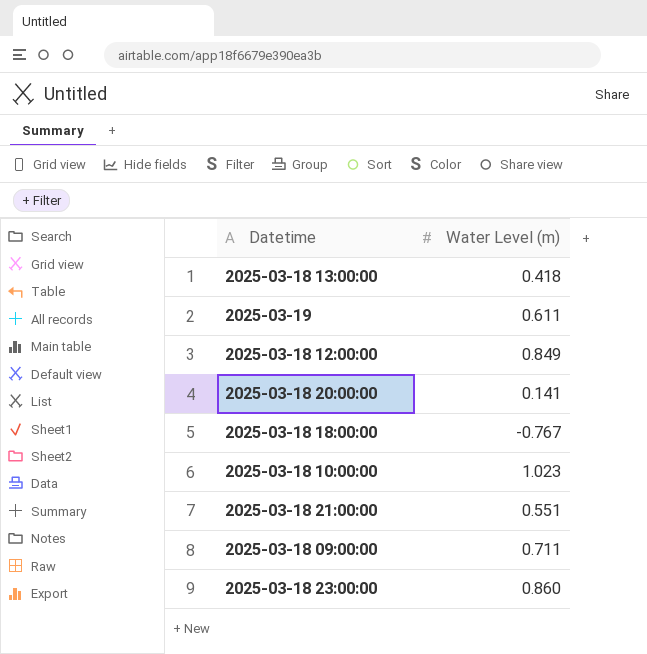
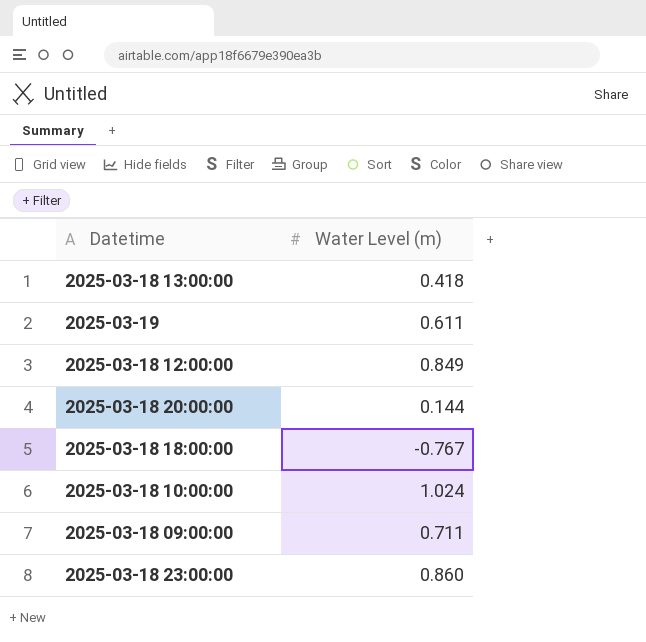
row 2025-03-18 21:00:00: 0.551 -> none
2025-03-18 20:00:00 | Water Level (m): 0.141 -> 0.144
2025-03-18 10:00:00 | Water Level (m): 1.023 -> 1.024

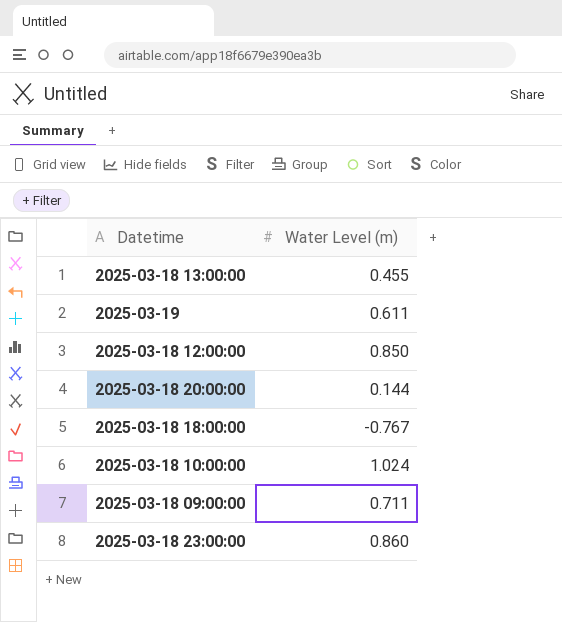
2025-03-18 13:00:00 | Water Level (m): 0.418 -> 0.455
2025-03-18 12:00:00 | Water Level (m): 0.849 -> 0.850

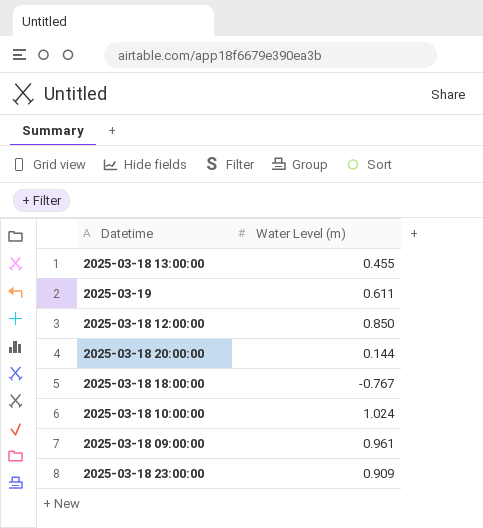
2025-03-18 09:00:00 | Water Level (m): 0.711 -> 0.961
2025-03-18 23:00:00 | Water Level (m): 0.860 -> 0.909

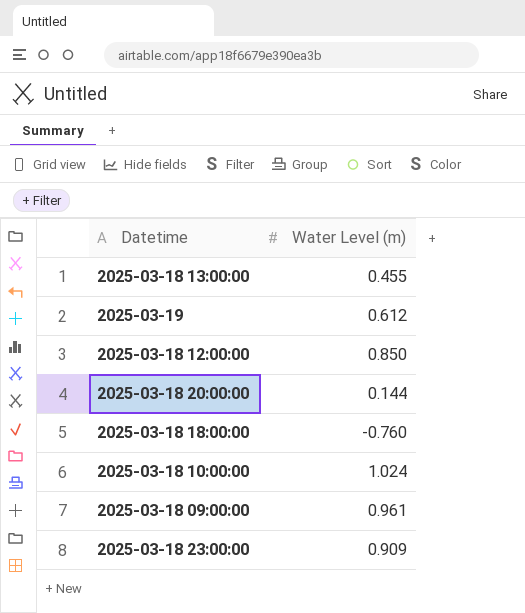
2025-03-19 | Water Level (m): 0.611 -> 0.612
2025-03-18 18:00:00 | Water Level (m): -0.767 -> -0.760

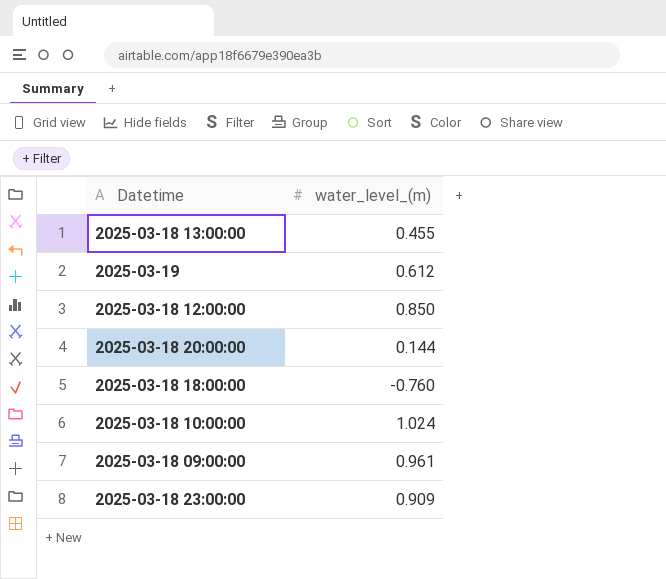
column name: Water Level (m) -> water_level_(m)

